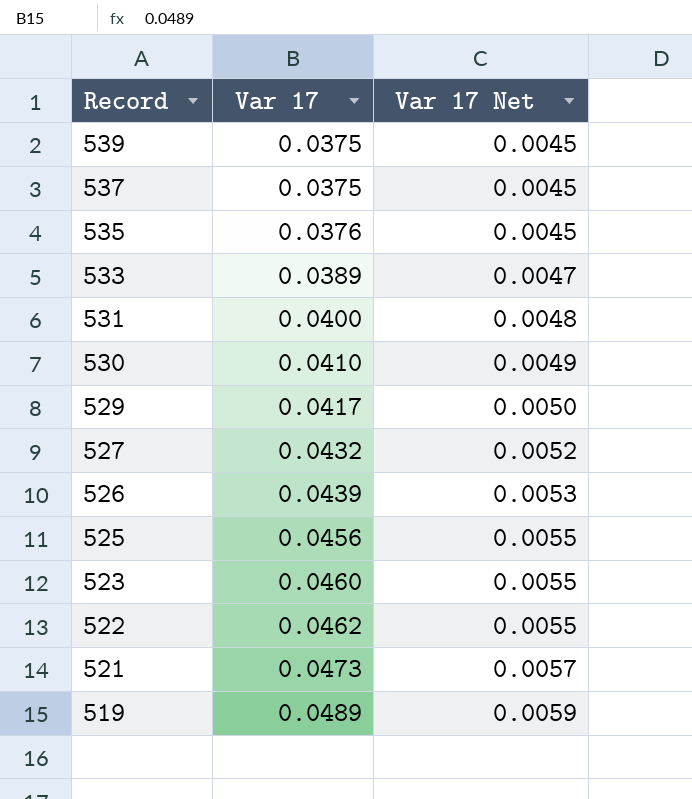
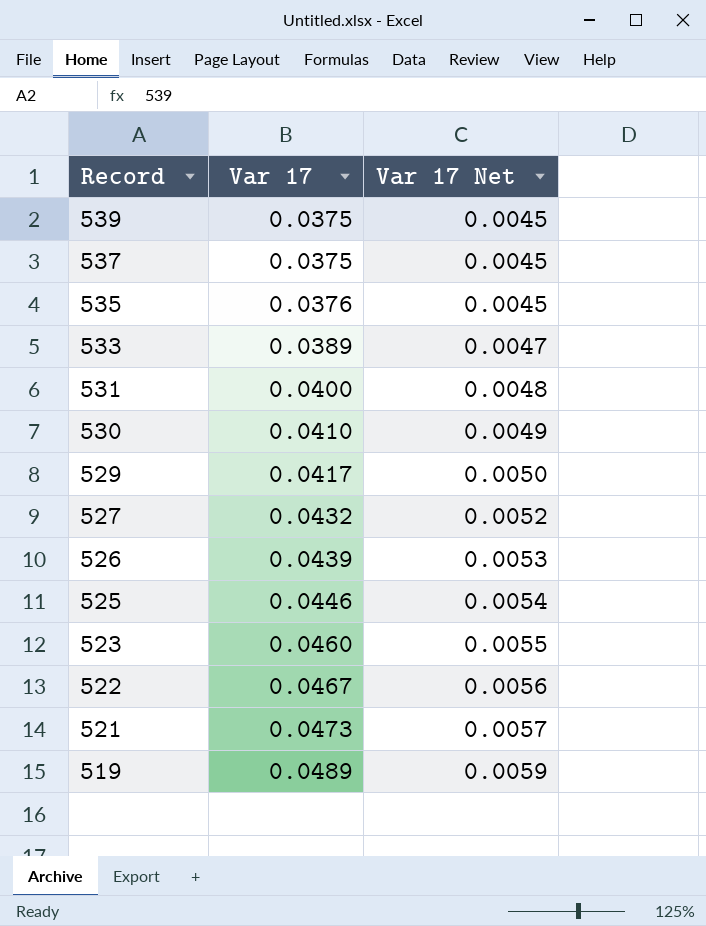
525 | Var 17: 0.0456 -> 0.0446
525 | Var 17 Net: 0.0055 -> 0.0054
522 | Var 17: 0.0462 -> 0.0467
522 | Var 17 Net: 0.0055 -> 0.0056

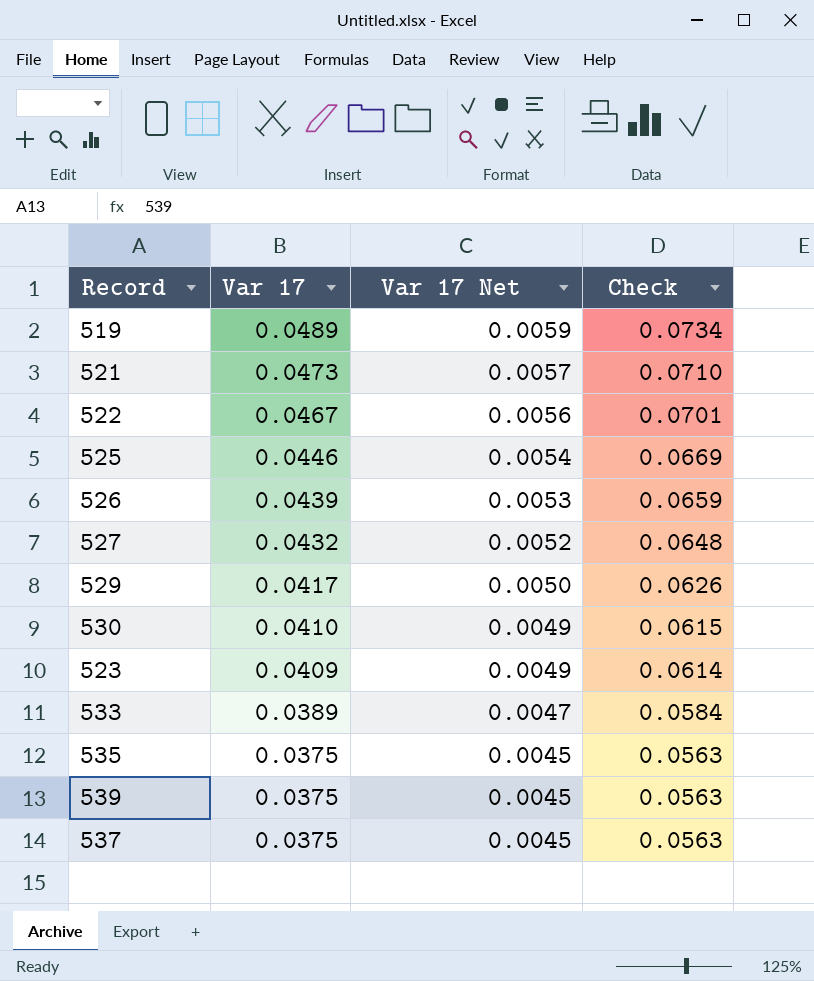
row order: Record descending -> Var 17 descending
column Check | formula: none -> [Var 17] * 1.5
row 531: 0.0400 | 0.0048 -> none
523 | Var 17: 0.0460 -> 0.0409
523 | Var 17 Net: 0.0055 -> 0.0049
535 | Var 17: 0.0376 -> 0.0375

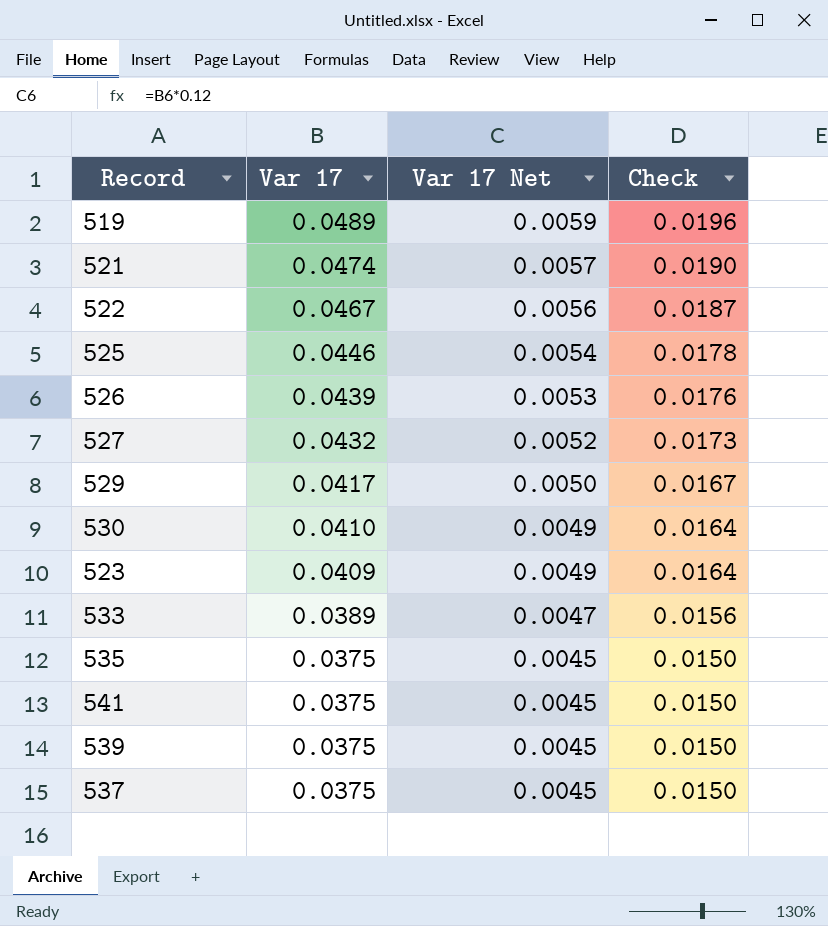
column Check | formula: [Var 17] * 1.5 -> [Var 17] * 0.4
521 | Var 17: 0.0473 -> 0.0474
row 541: none -> 0.0375 | 0.0045 | 0.0150

